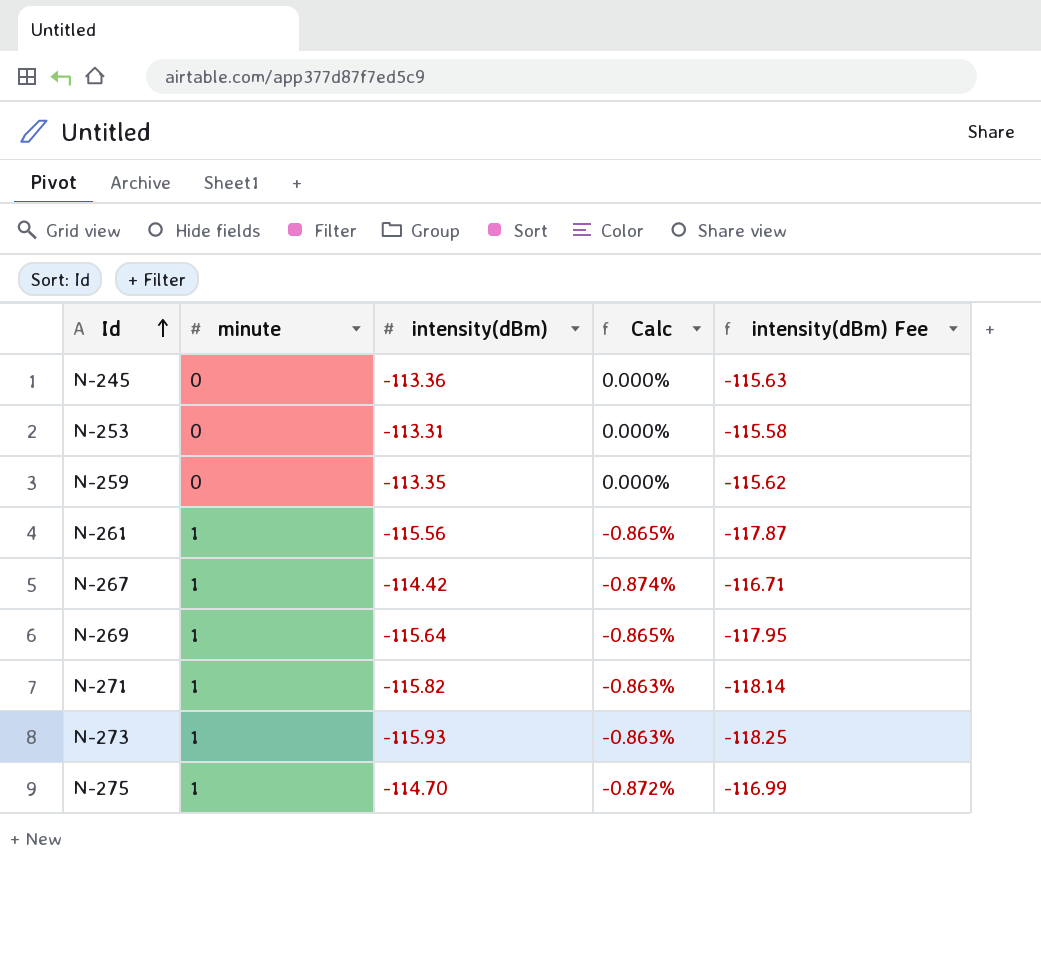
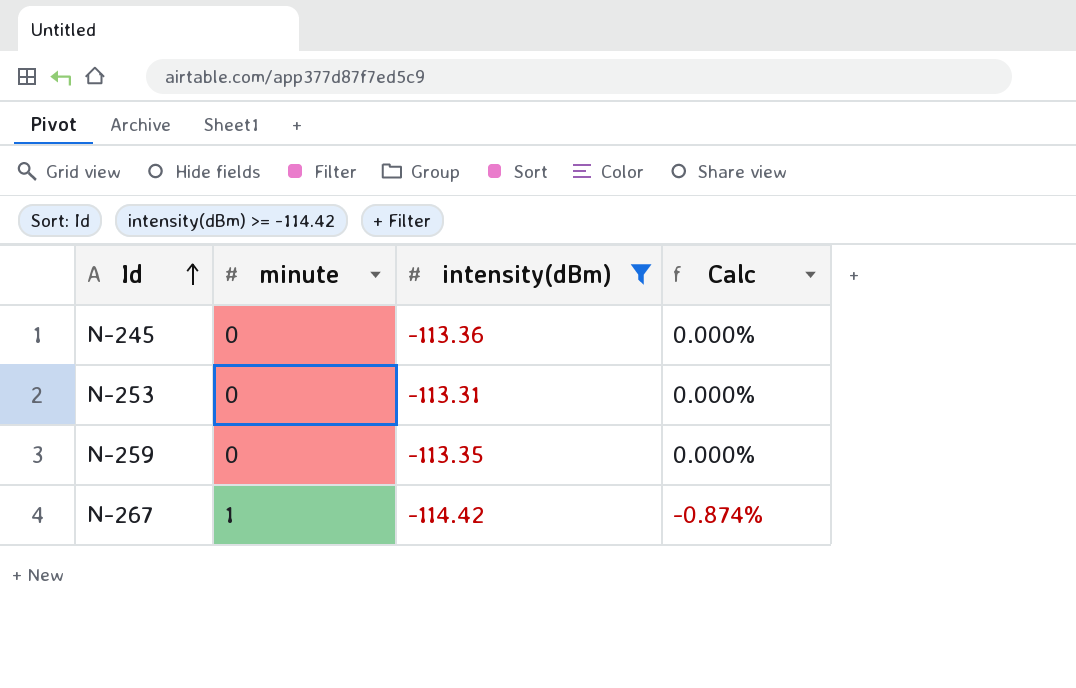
filter: none -> intensity(dBm) >= -114.42
column intensity(dBm) Fee | formula: [intensity(dBm)] * 1.02 -> none

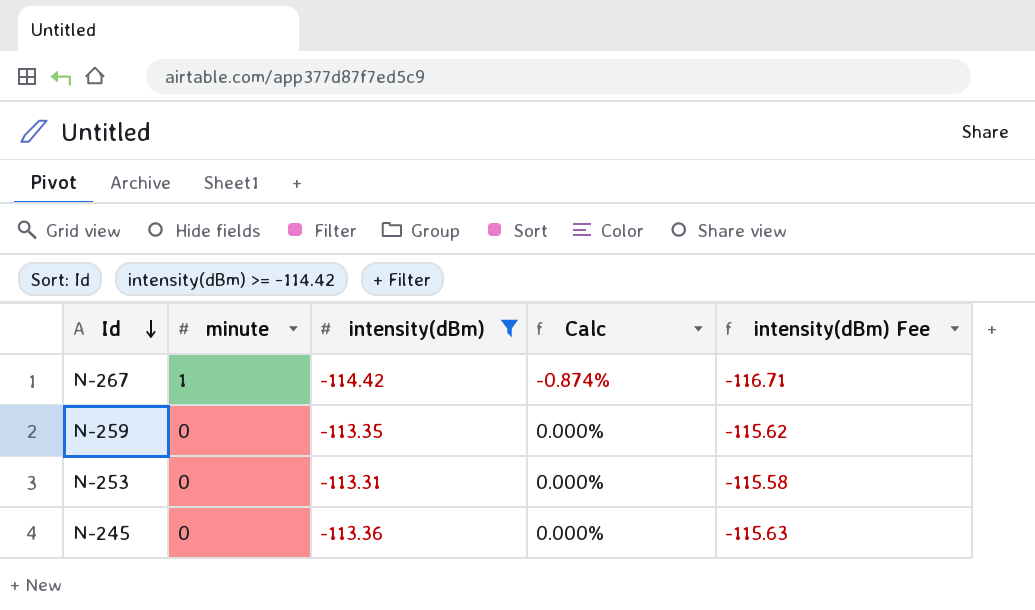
row order: Id ascending -> Id descending
column intensity(dBm) Fee | formula: none -> [intensity(dBm)] * 1.02

